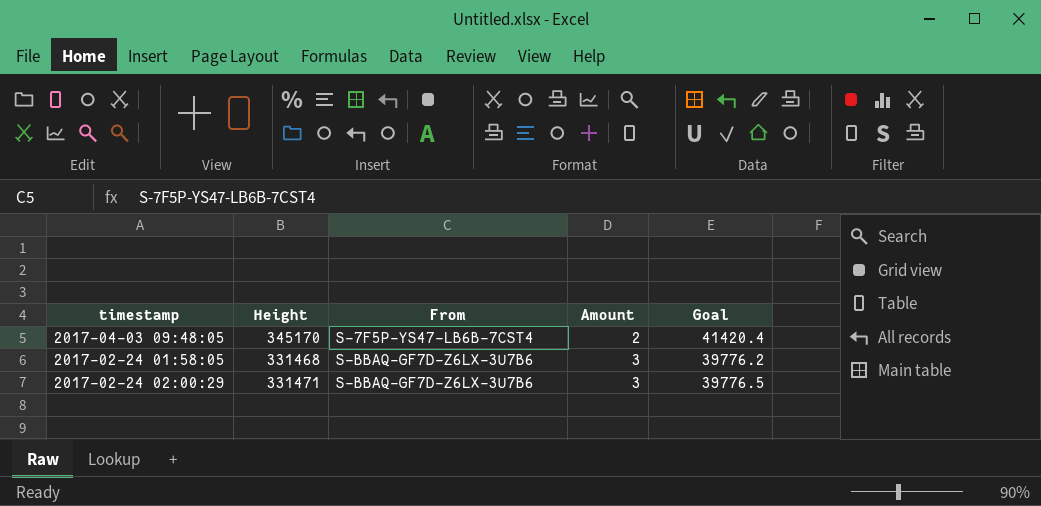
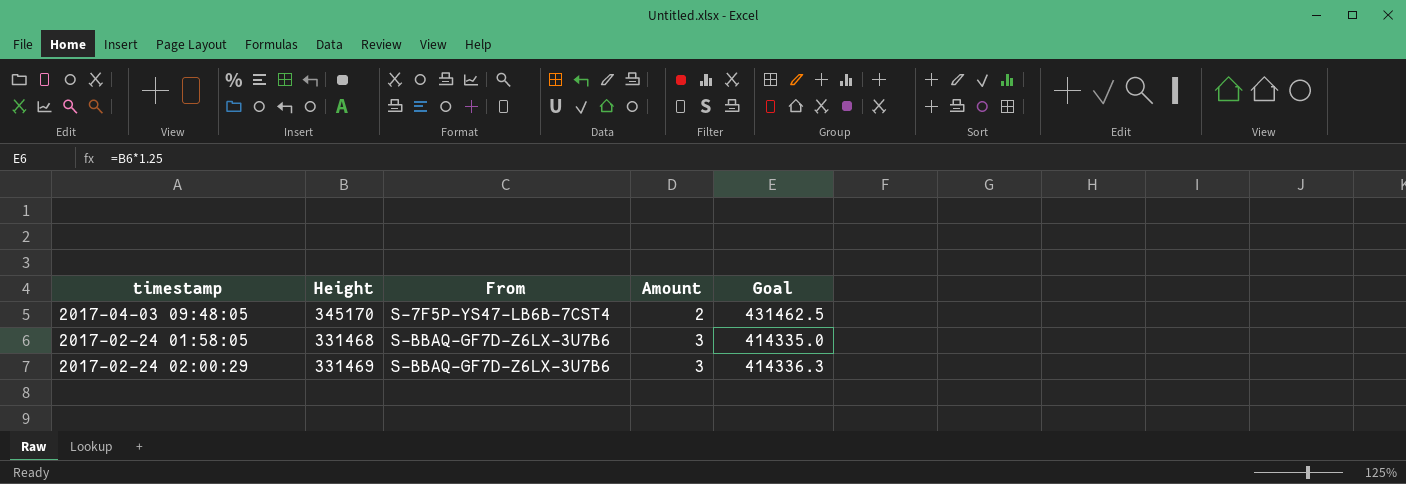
column Goal | formula: [Height] * 0.12 -> [Height] * 1.25
2017-02-24 02:00:29 | Height: 331471 -> 331469

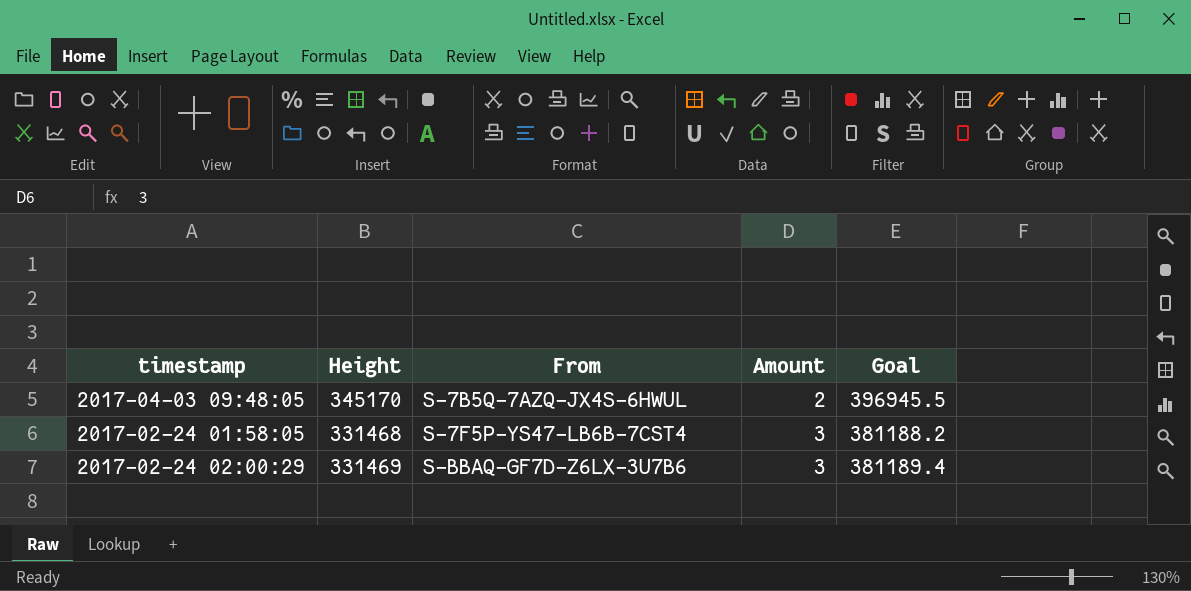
column Goal | formula: [Height] * 1.25 -> [Height] * 1.15
2017-04-03 09:48:05 | From: S-7F5P-YS47-LB6B-7CST4 -> S-7B5Q-7AZQ-JX4S-6HWUL
2017-02-24 01:58:05 | From: S-BBAQ-GF7D-Z6LX-3U7B6 -> S-7F5P-YS47-LB6B-7CST4

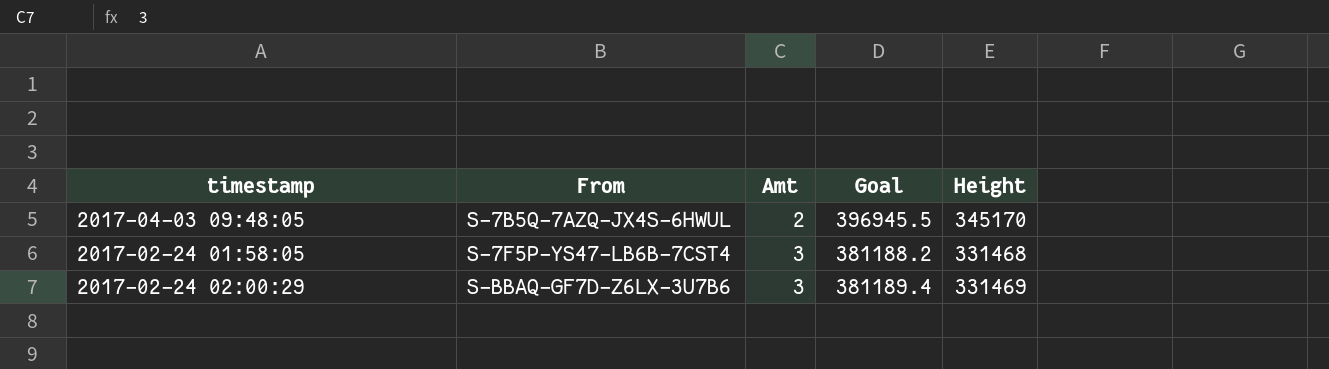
column name: Amount -> Amt
column Height | position: 2 -> 5

